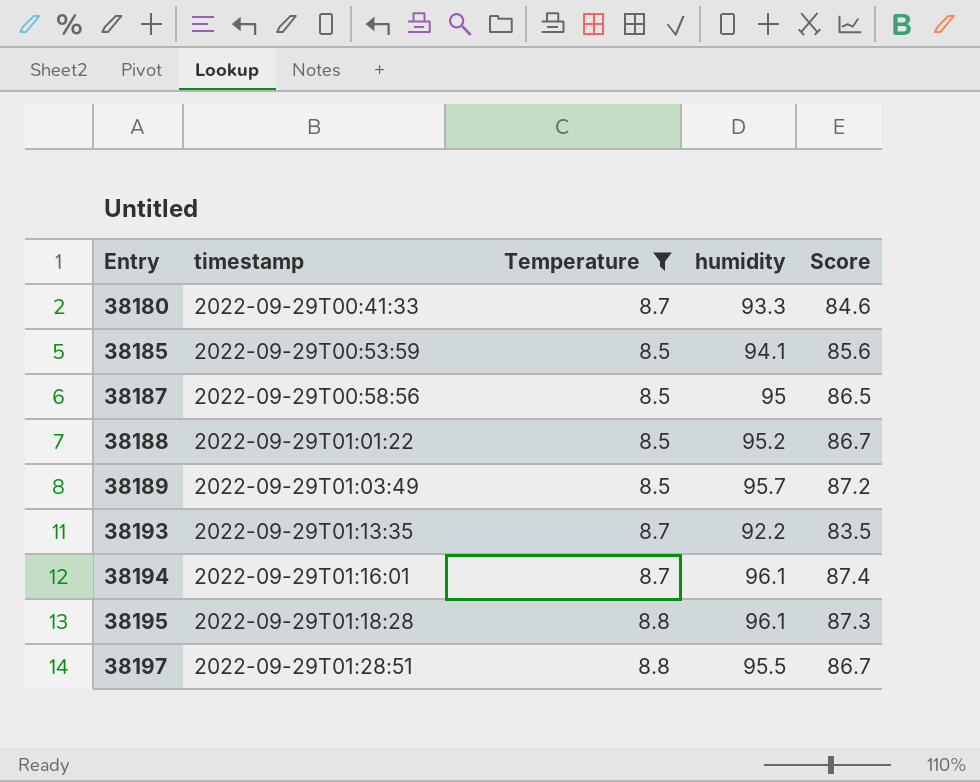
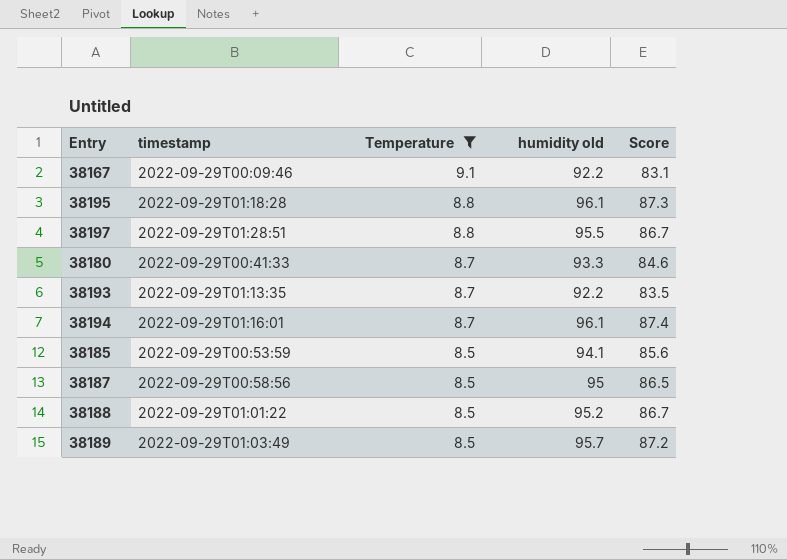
row order: Entry ascending -> Temperature descending
column name: humidity -> humidity old
row 38167: none -> 2022-09-29T00:09:46 | 9.1 | 92.2 | 83.1

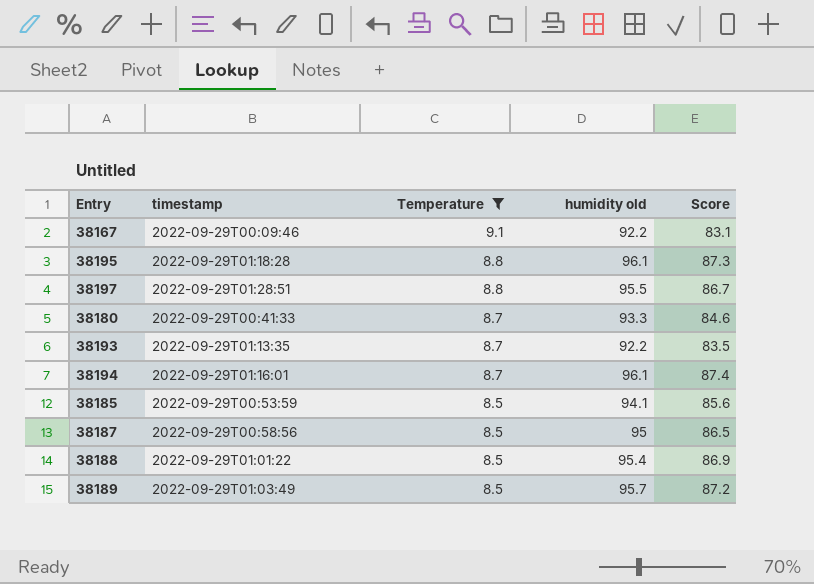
38188 | humidity old: 95.2 -> 95.4
38188 | Score: 86.7 -> 86.9

